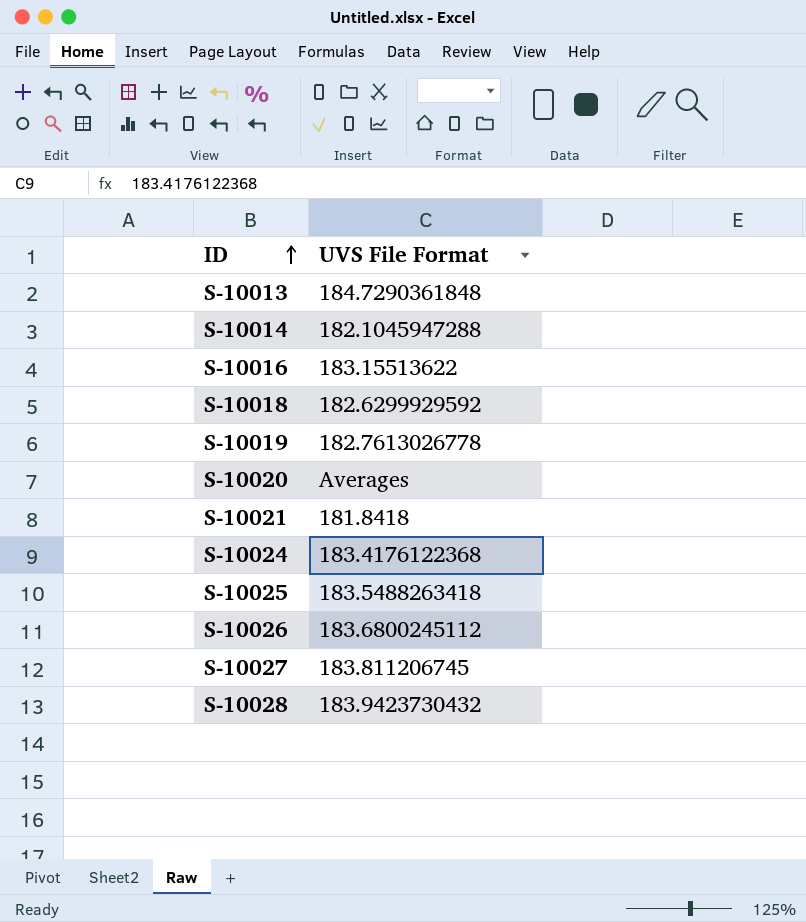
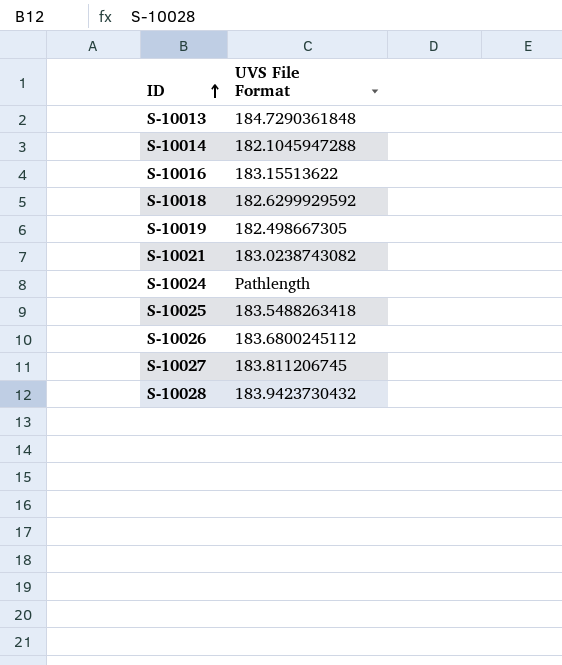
row S-10020: Averages -> none
S-10019 | UVS File Format: 182.7613026778 -> 182.498667305
S-10021 | UVS File Format: 181.8418 -> 183.0238743082
S-10024 | UVS File Format: 183.4176122368 -> Pathlength

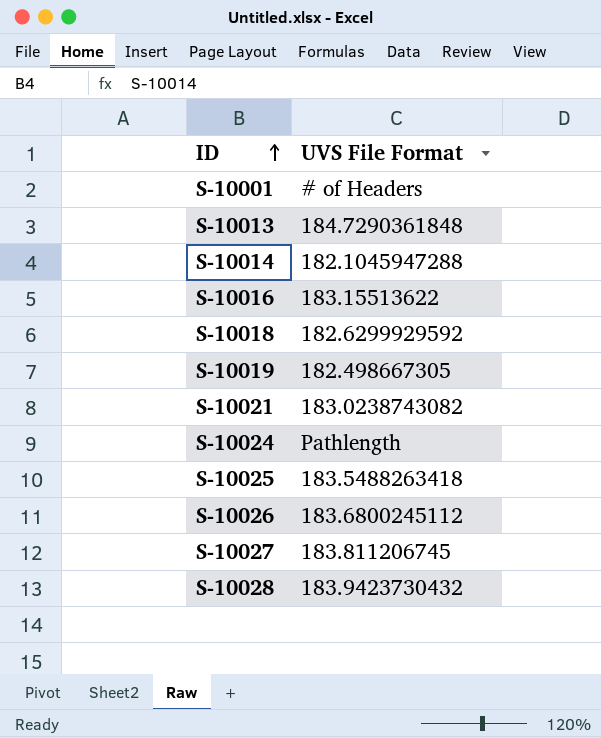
row S-10001: none -> # of Headers

